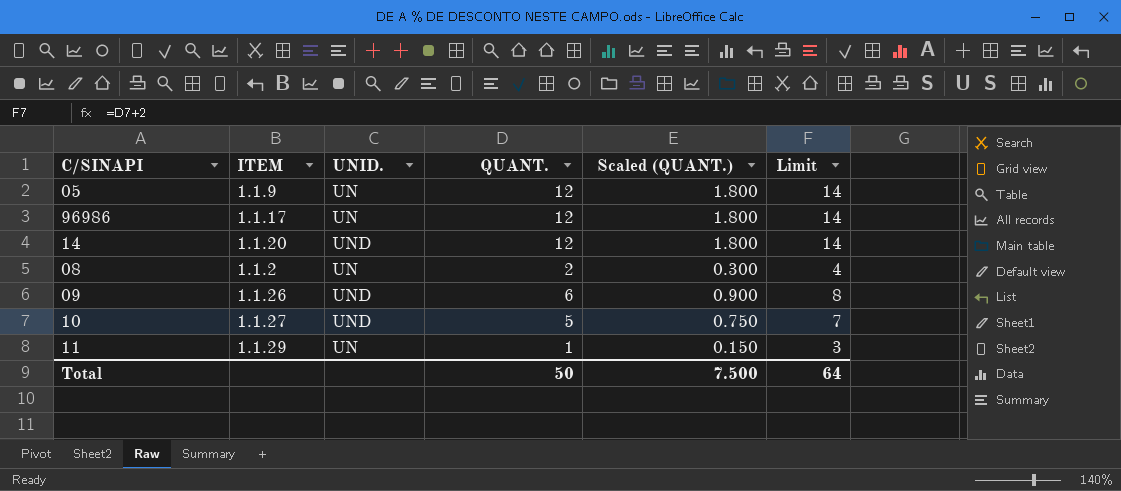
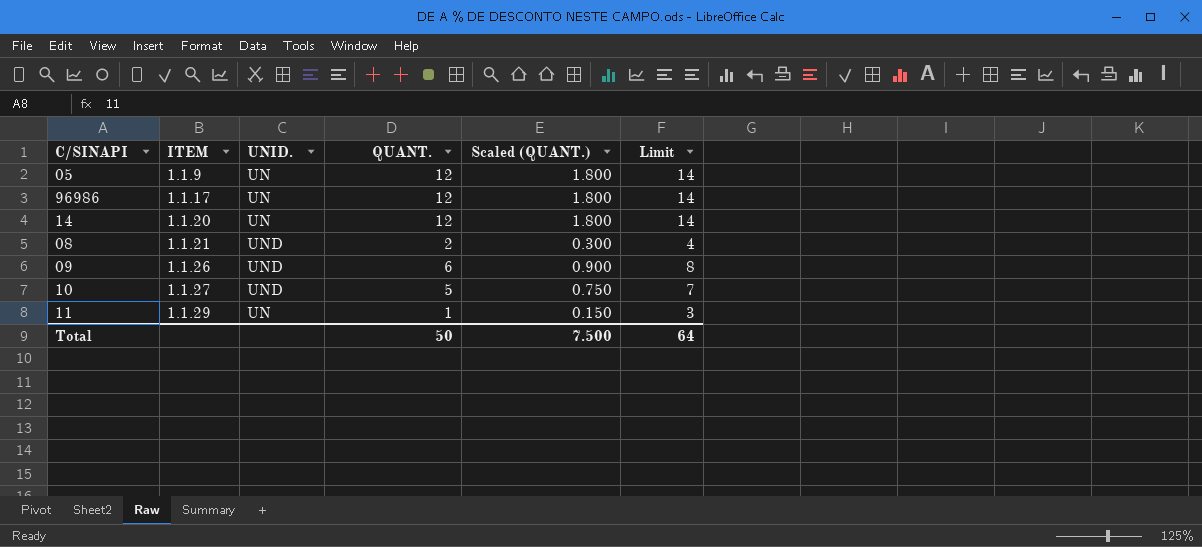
14 | UNID.: UND -> UN
08 | ITEM: 1.1.2 -> 1.1.21
08 | UNID.: UN -> UND

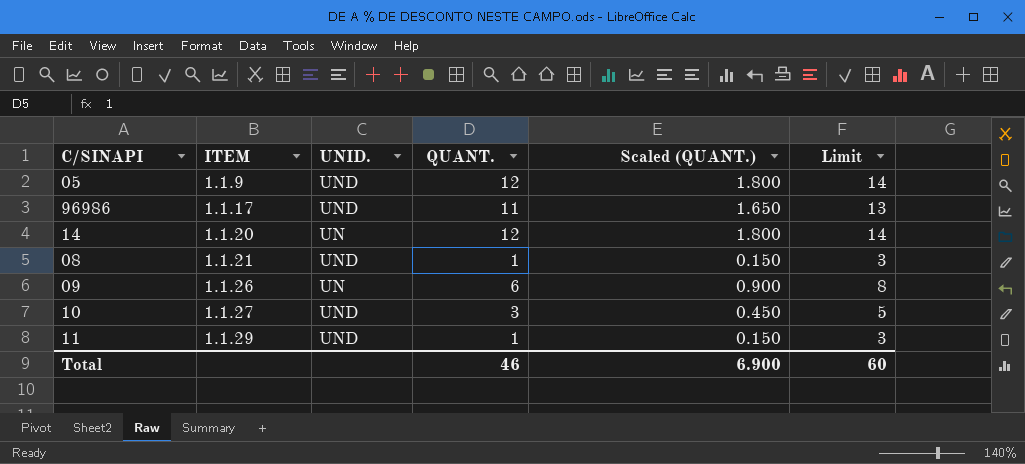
05 | UNID.: UN -> UND
96986 | UNID.: UN -> UND
96986 | QUANT.: 12 -> 11
96986 | Scaled (QUANT.): 1.800 -> 1.650
96986 | Limit: 14 -> 13
08 | QUANT.: 2 -> 1
08 | Scaled (QUANT.): 0.300 -> 0.150
08 | Limit: 4 -> 3
09 | UNID.: UND -> UN
10 | QUANT.: 5 -> 3
10 | Scaled (QUANT.): 0.750 -> 0.450
10 | Limit: 7 -> 5
11 | UNID.: UN -> UND
Total | QUANT.: 50 -> 46
Total | Scaled (QUANT.): 7.500 -> 6.900
Total | Limit: 64 -> 60

